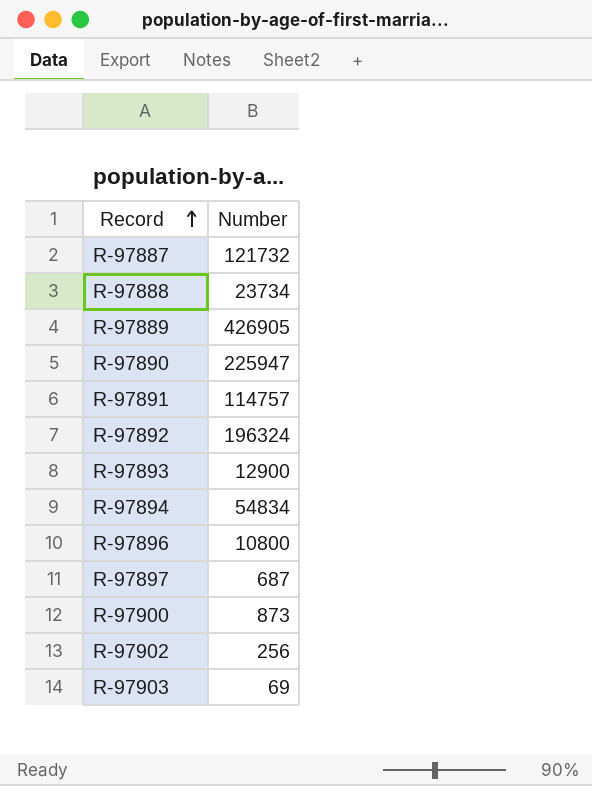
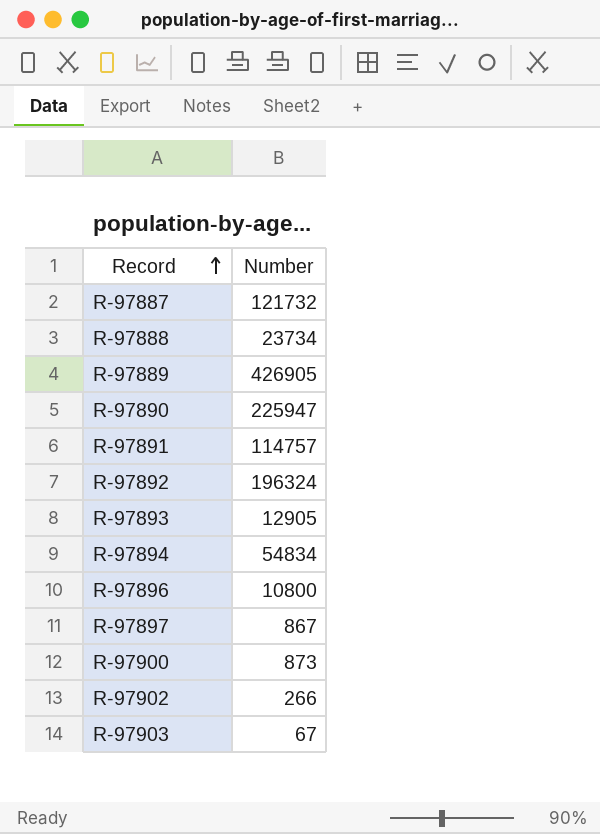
R-97893 | Number: 12900 -> 12905
R-97897 | Number: 687 -> 867
R-97902 | Number: 256 -> 266
R-97903 | Number: 69 -> 67

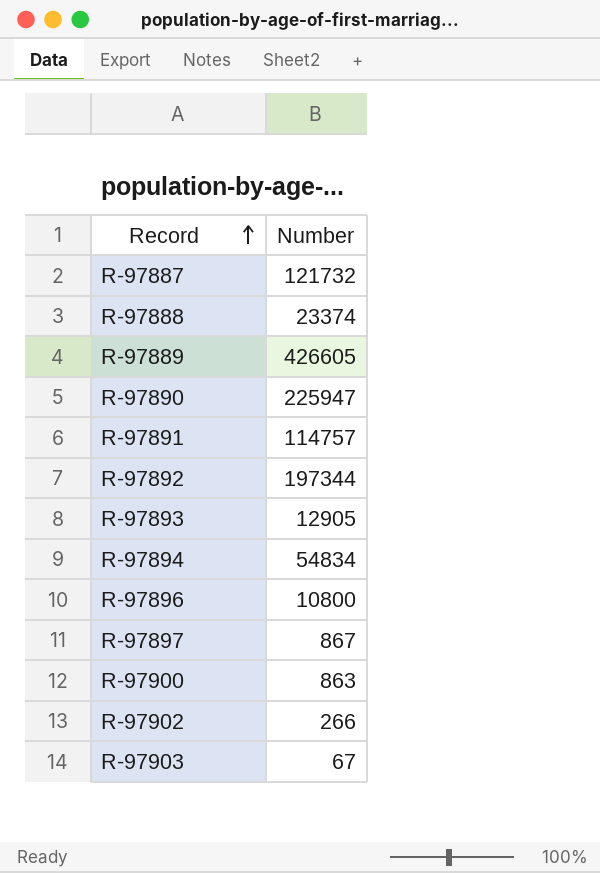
R-97888 | Number: 23734 -> 23374
R-97889 | Number: 426905 -> 426605
R-97892 | Number: 196324 -> 197344
R-97900 | Number: 873 -> 863

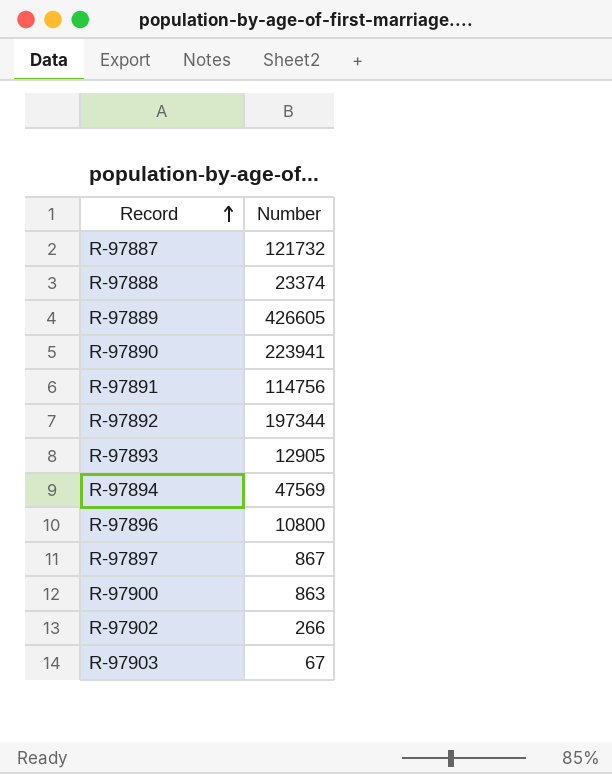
R-97890 | Number: 225947 -> 223941
R-97891 | Number: 114757 -> 114756
R-97894 | Number: 54834 -> 47569

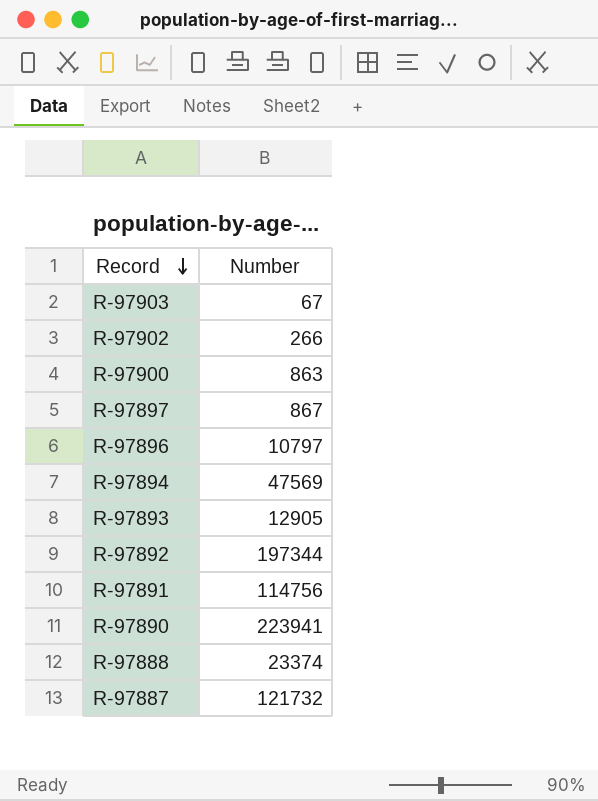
row order: Record ascending -> Record descending
row R-97889: 426605 -> none
R-97896 | Number: 10800 -> 10797

